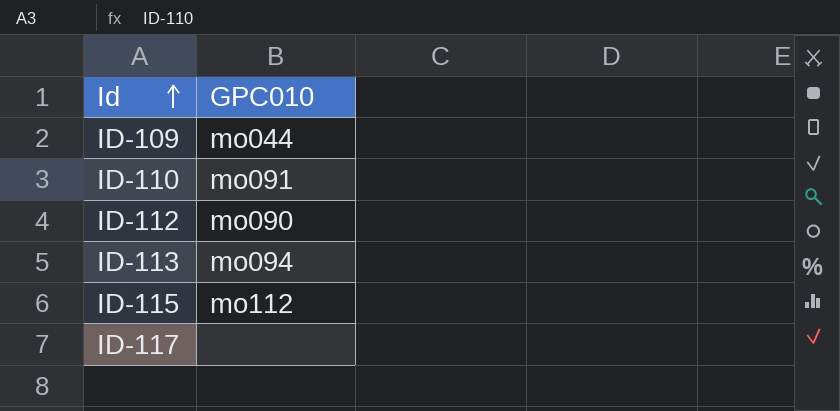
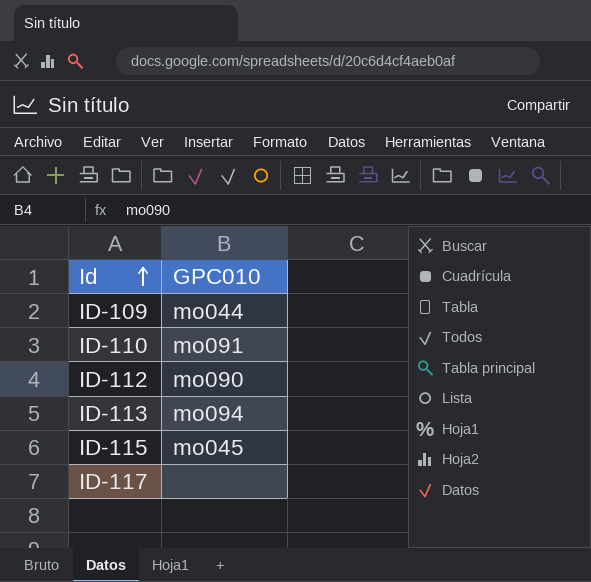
ID-115 | GPC010: mo112 -> mo045

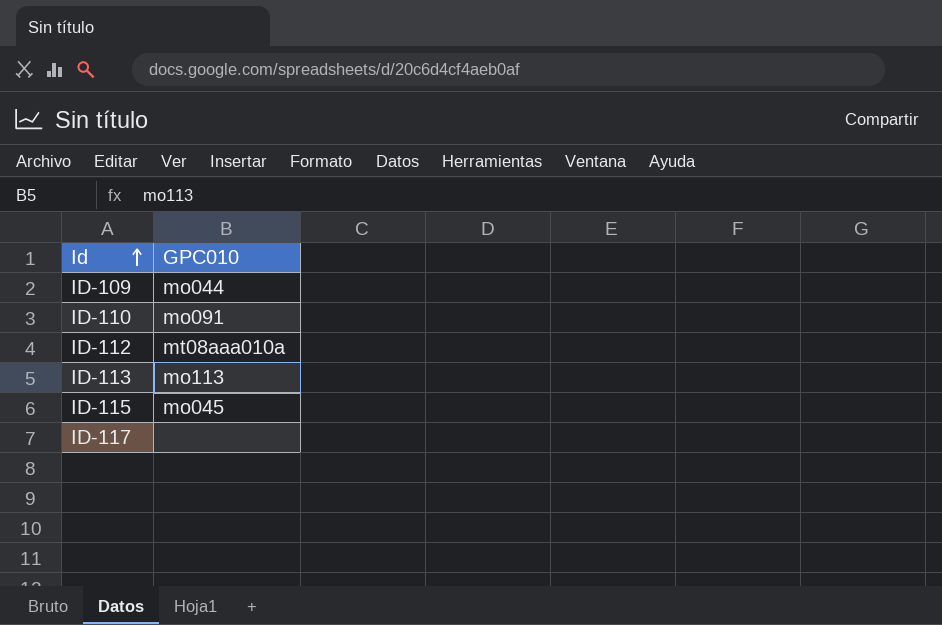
ID-112 | GPC010: mo090 -> mt08aaa010a
ID-113 | GPC010: mo094 -> mo113

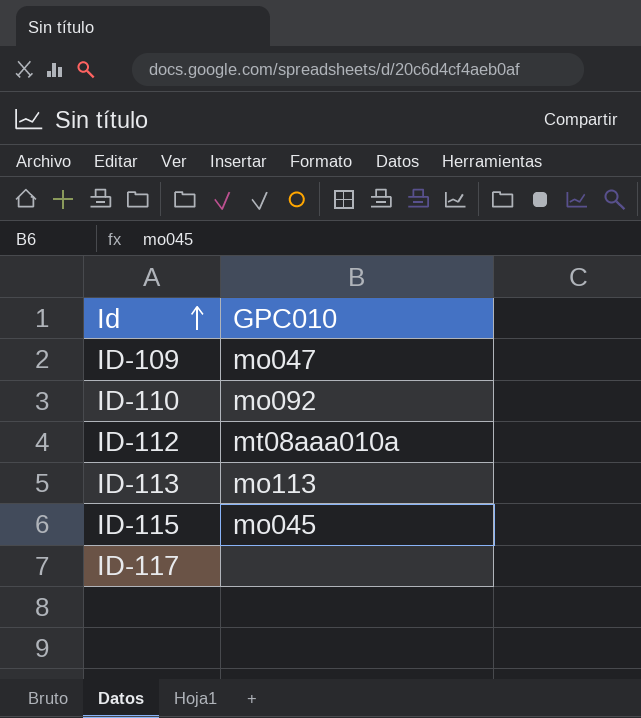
ID-109 | GPC010: mo044 -> mo047
ID-110 | GPC010: mo091 -> mo092

